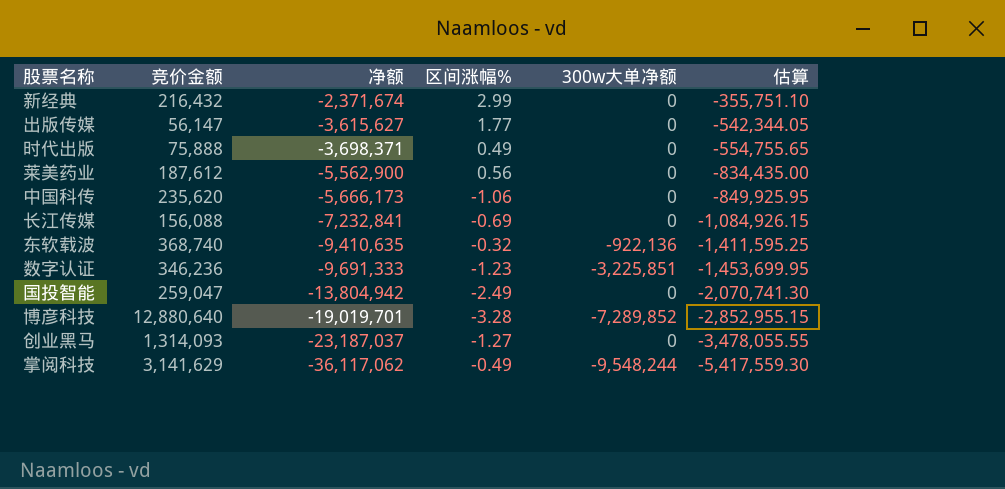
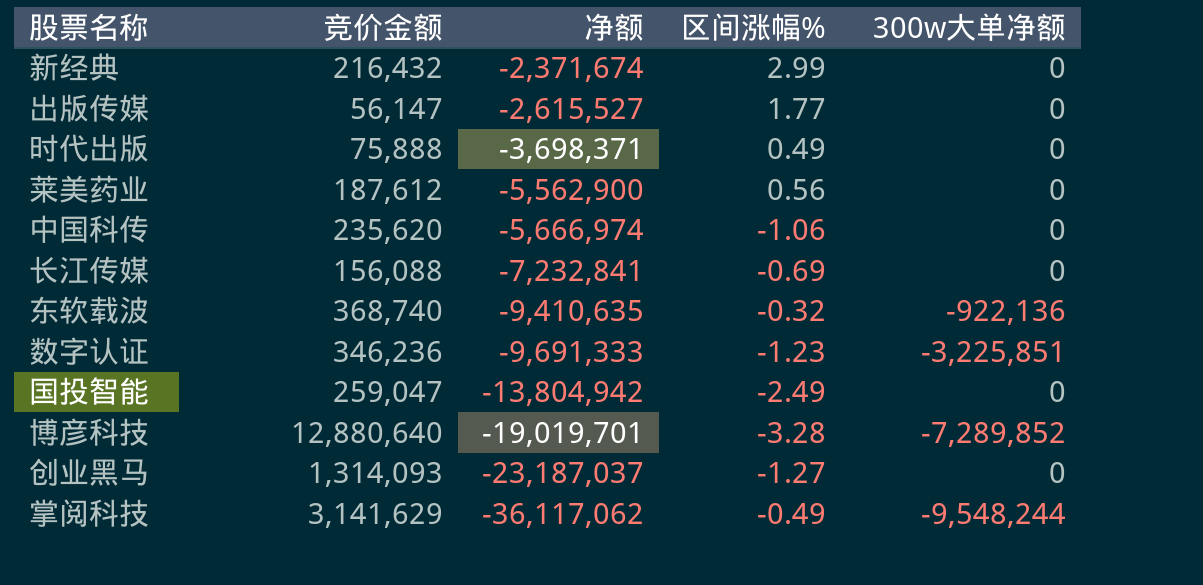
column 估算 | formula: [净额] * 0.15 -> none
出版传媒 | 净额: -3,615,627 -> -2,615,527
中国科传 | 净额: -5,666,173 -> -5,666,974

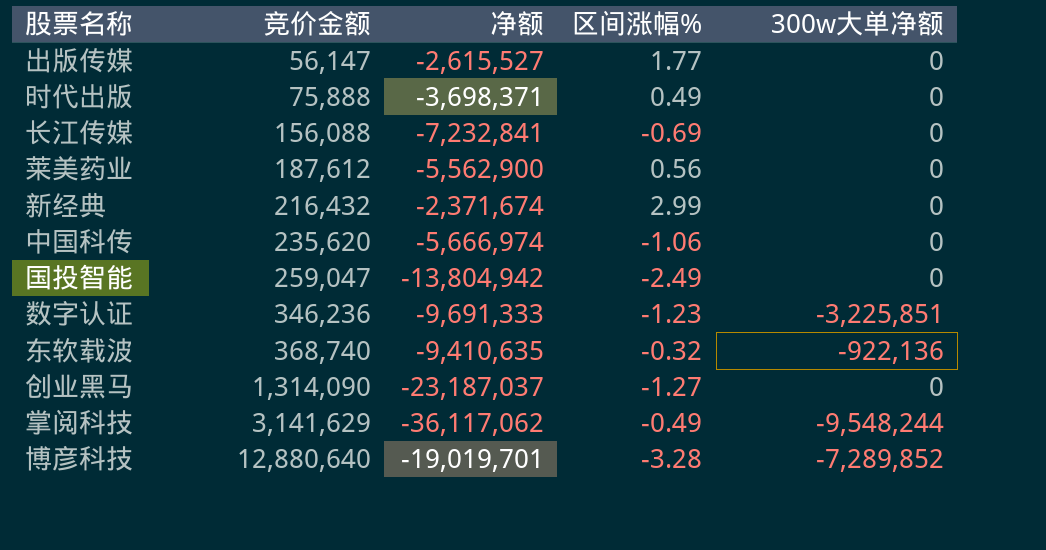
row order: 净额 descending -> 竞价金额 ascending
创业黑马 | 竞价金额: 1,314,093 -> 1,314,090

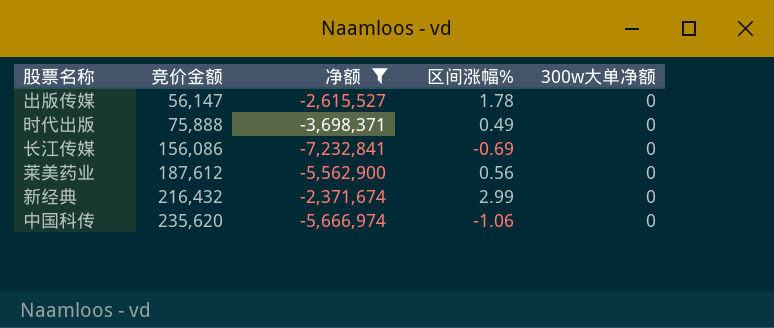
filter: none -> 净额 >= -7,232,841
出版传媒 | 区间涨幅%: 1.77 -> 1.78
长江传媒 | 竞价金额: 156,088 -> 156,086

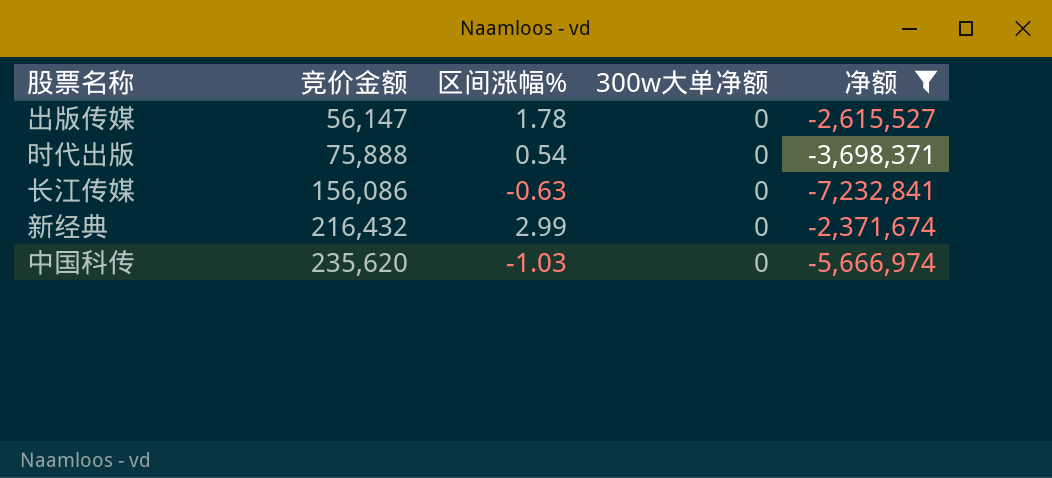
column 净额 | position: 3 -> 5
row 莱美药业: 187,612 | -5,562,900 | 0.56 | 0 -> none
时代出版 | 区间涨幅%: 0.49 -> 0.54
长江传媒 | 区间涨幅%: -0.69 -> -0.63
中国科传 | 区间涨幅%: -1.06 -> -1.03

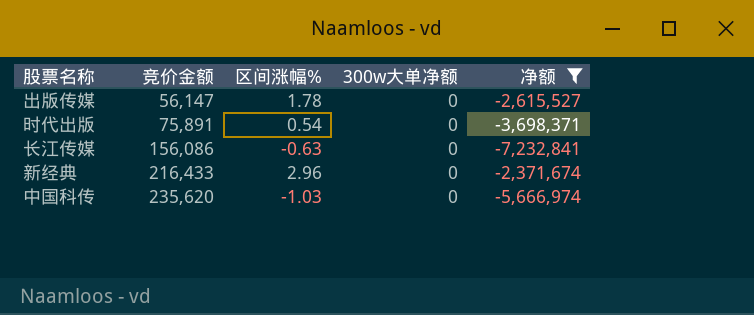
时代出版 | 竞价金额: 75,888 -> 75,891
新经典 | 竞价金额: 216,432 -> 216,433
新经典 | 区间涨幅%: 2.99 -> 2.96

